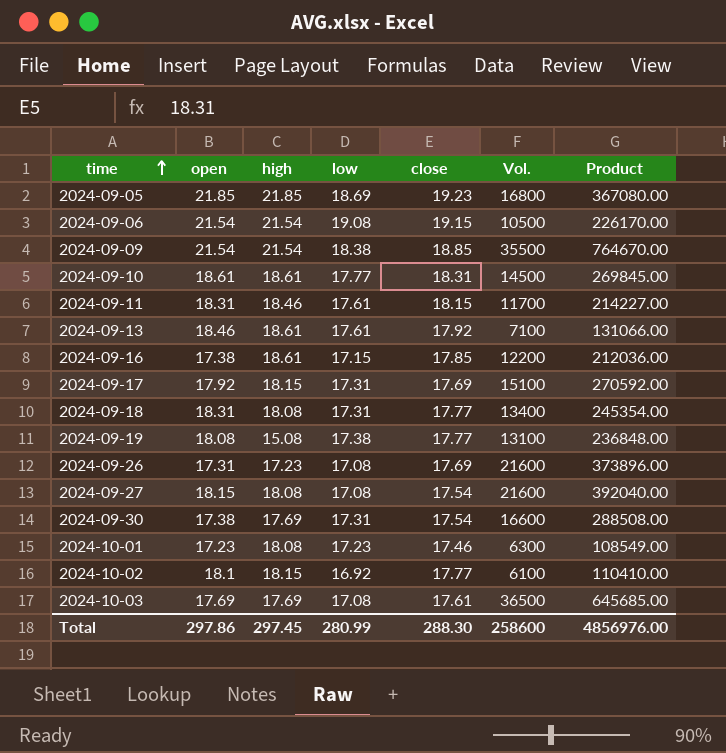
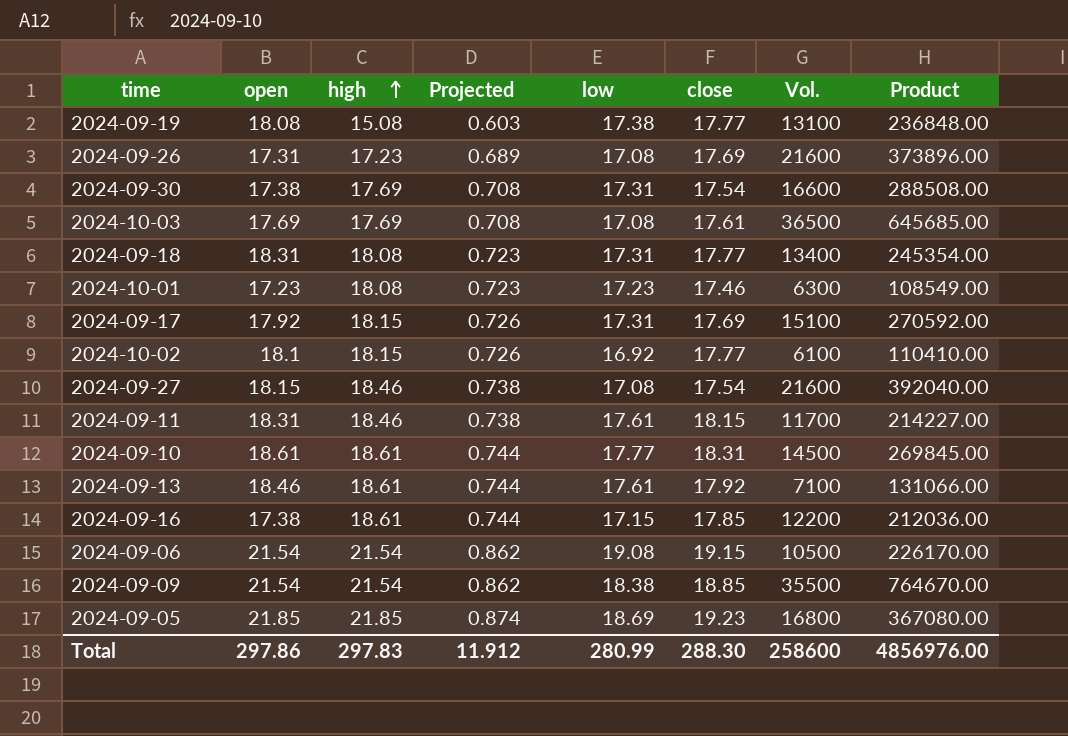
row order: time ascending -> high ascending
column Projected | formula: none -> [high] * 0.04
2024-09-27 | high: 18.08 -> 18.46
Total | high: 297.45 -> 297.83

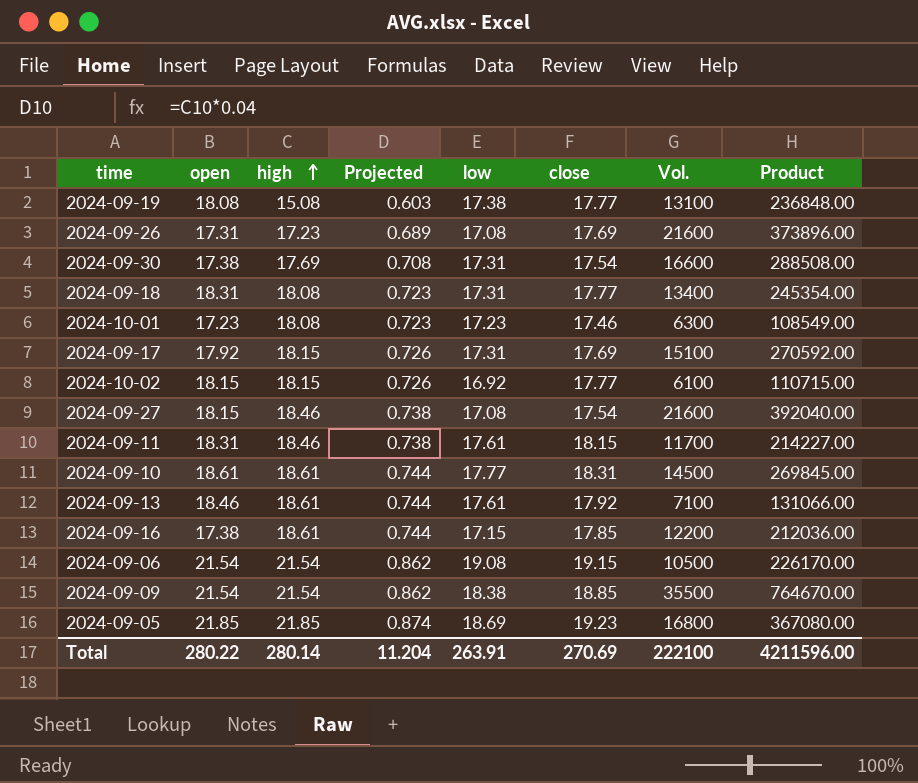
row 2024-10-03: 17.69 | 17.69 | 0.708 | 17.08 | 17.61 | 36500 | 645685.00 -> none
2024-10-02 | open: 18.1 -> 18.15
2024-10-02 | Product: 110410.00 -> 110715.00
Total | open: 297.86 -> 280.22
Total | high: 297.83 -> 280.14
Total | Projected: 11.912 -> 11.204
Total | low: 280.99 -> 263.91
Total | close: 288.30 -> 270.69
Total | Vol.: 258600 -> 222100
Total | Product: 4856976.00 -> 4211596.00

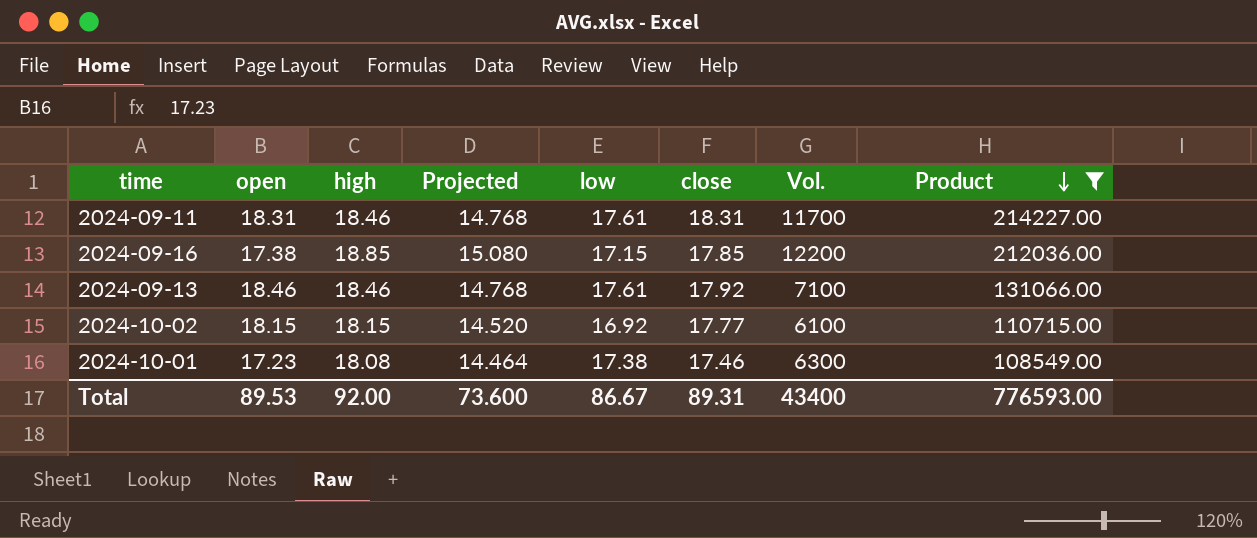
filter: none -> Product <= 214227.00
row order: high ascending -> Product descending
column Projected | formula: [high] * 0.04 -> [high] * 0.8
2024-09-11 | close: 18.15 -> 18.31
2024-09-16 | high: 18.61 -> 18.85
2024-09-13 | high: 18.61 -> 18.46
2024-10-01 | low: 17.23 -> 17.38
Total | open: 280.22 -> 89.53
Total | high: 280.14 -> 92.00
Total | Projected: 11.204 -> 73.600
Total | low: 263.91 -> 86.67
Total | close: 270.69 -> 89.31
Total | Vol.: 222100 -> 43400
Total | Product: 4211596.00 -> 776593.00

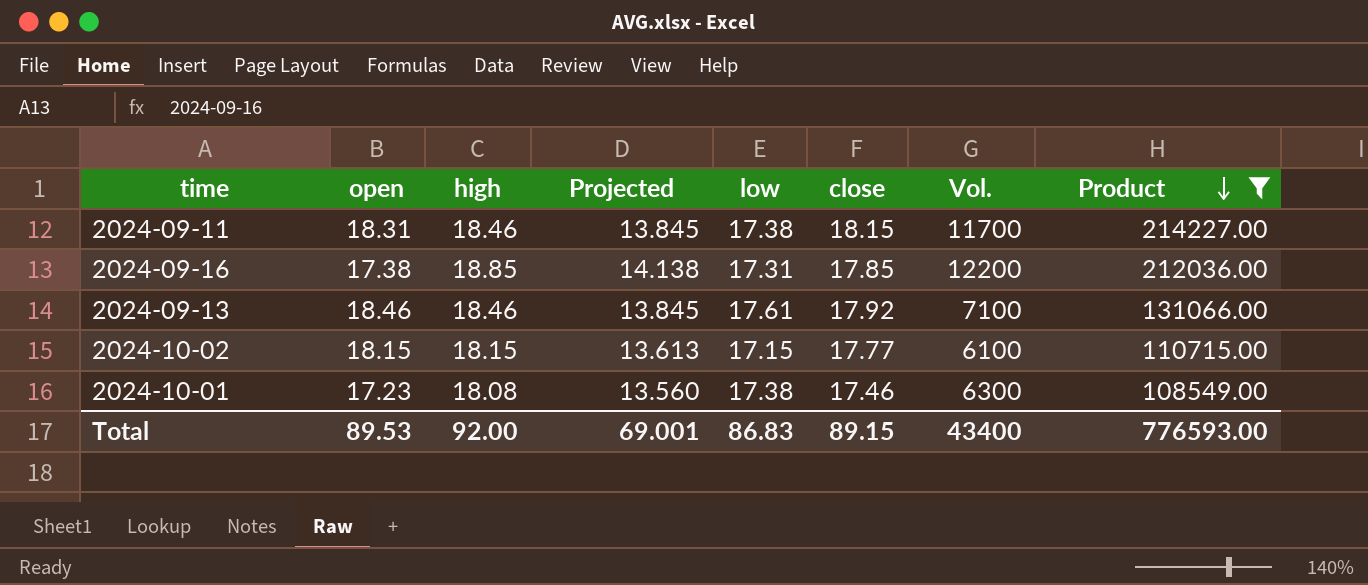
column Projected | formula: [high] * 0.8 -> [high] * 0.75
2024-09-11 | low: 17.61 -> 17.38
2024-09-11 | close: 18.31 -> 18.15
2024-09-16 | low: 17.15 -> 17.31
2024-10-02 | low: 16.92 -> 17.15
Total | Projected: 73.600 -> 69.001
Total | low: 86.67 -> 86.83
Total | close: 89.31 -> 89.15

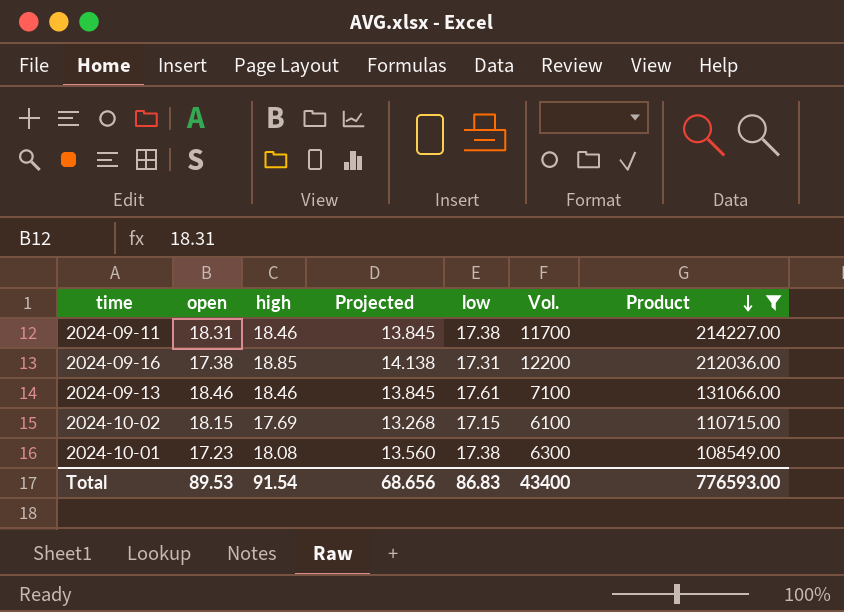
column close | position: 6 -> none
2024-10-02 | high: 18.15 -> 17.69
2024-10-02 | Projected: 13.613 -> 13.268
Total | high: 92.00 -> 91.54
Total | Projected: 69.001 -> 68.656

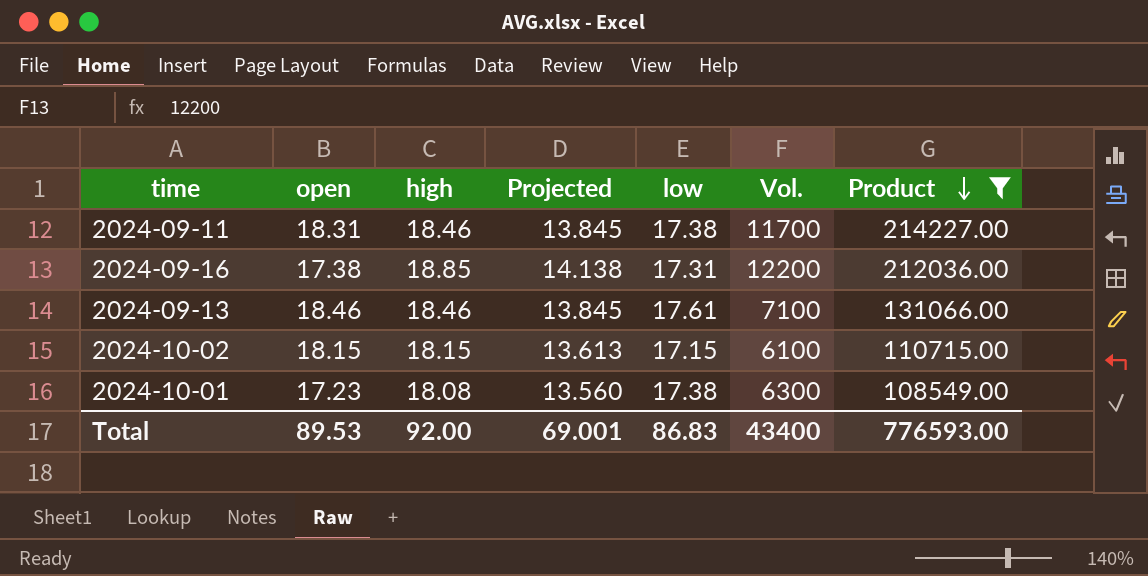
2024-10-02 | high: 17.69 -> 18.15
2024-10-02 | Projected: 13.268 -> 13.613
Total | high: 91.54 -> 92.00
Total | Projected: 68.656 -> 69.001

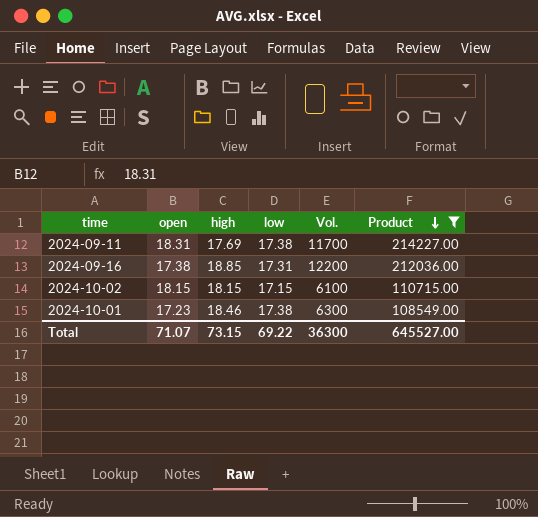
column Projected | formula: [high] * 0.75 -> none
row 2024-09-13: 18.46 | 18.46 | 13.845 | 17.61 | 7100 | 131066.00 -> none
2024-09-11 | high: 18.46 -> 17.69
2024-10-01 | high: 18.08 -> 18.46
Total | open: 89.53 -> 71.07
Total | high: 92.00 -> 73.15
Total | low: 86.83 -> 69.22
Total | Vol.: 43400 -> 36300
Total | Product: 776593.00 -> 645527.00

